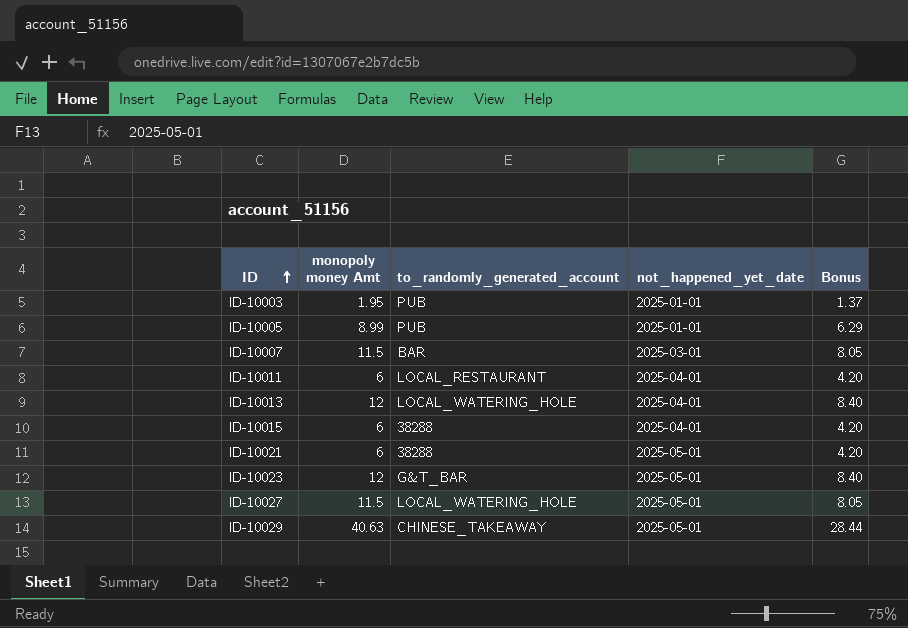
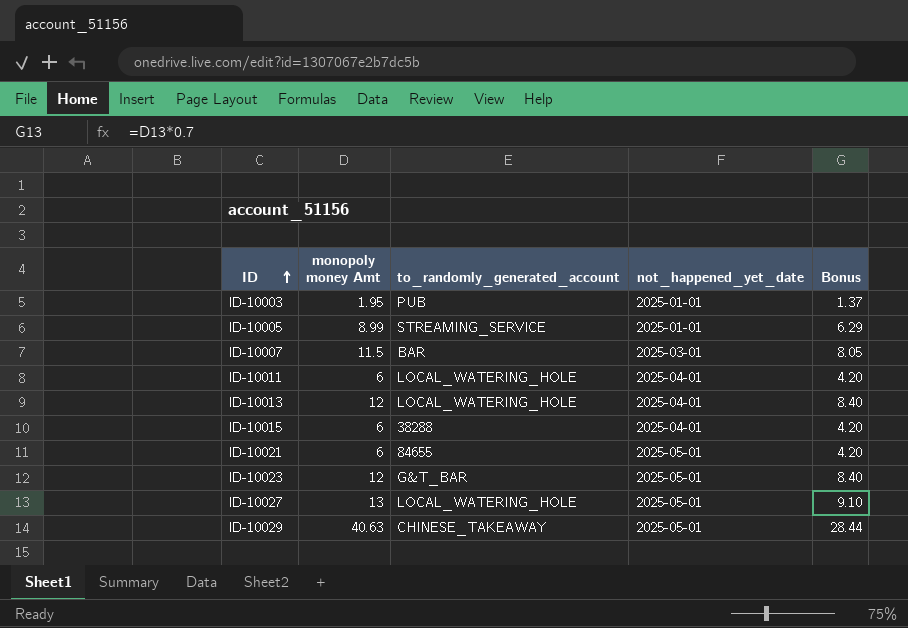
ID-10005 | to_randomly_generated_account: PUB -> STREAMING_SERVICE
ID-10011 | to_randomly_generated_account: LOCAL_RESTAURANT -> LOCAL_WATERING_HOLE
ID-10021 | to_randomly_generated_account: 38288 -> 84655
ID-10027 | monopoly money Amt: 11.5 -> 13
ID-10027 | Bonus: 8.05 -> 9.10

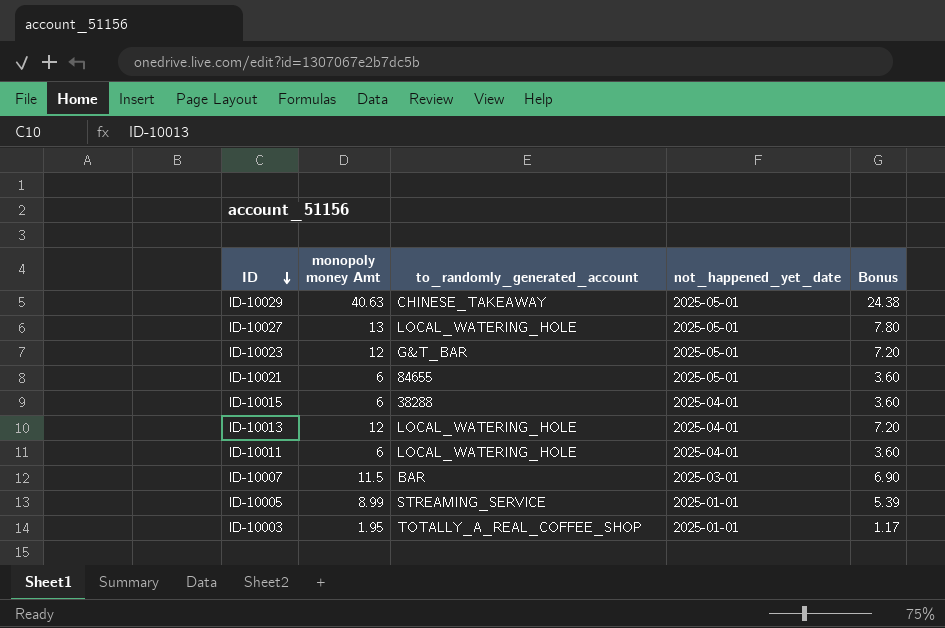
row order: ID ascending -> ID descending
column Bonus | formula: [monopoly money Amt] * 0.7 -> [monopoly money Amt] * 0.6
ID-10003 | to_randomly_generated_account: PUB -> TOTALLY_A_REAL_COFFEE_SHOP

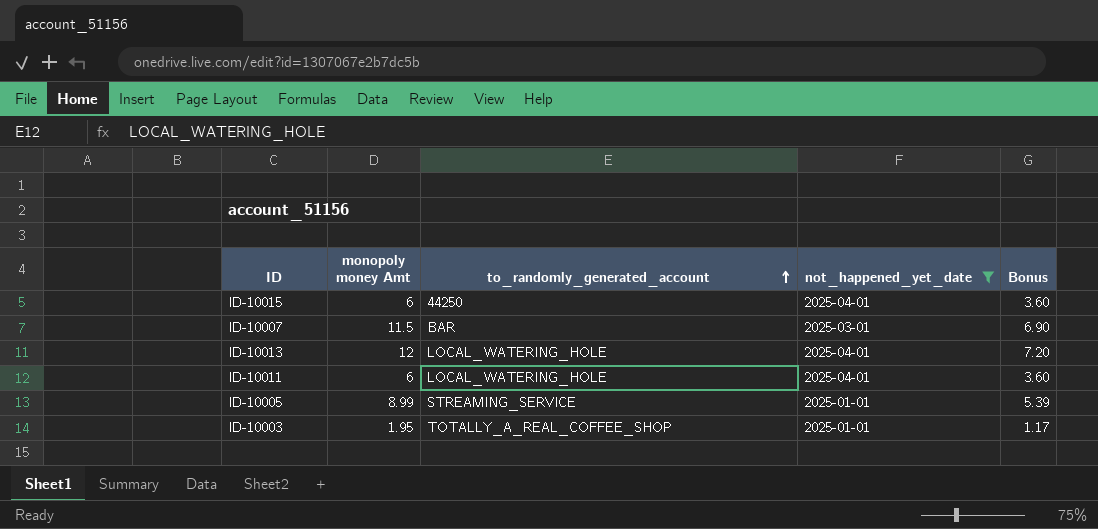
filter: none -> not_happened_yet_date != 2025-05-01
row order: ID descending -> to_randomly_generated_account ascending
ID-10015 | to_randomly_generated_account: 38288 -> 44250

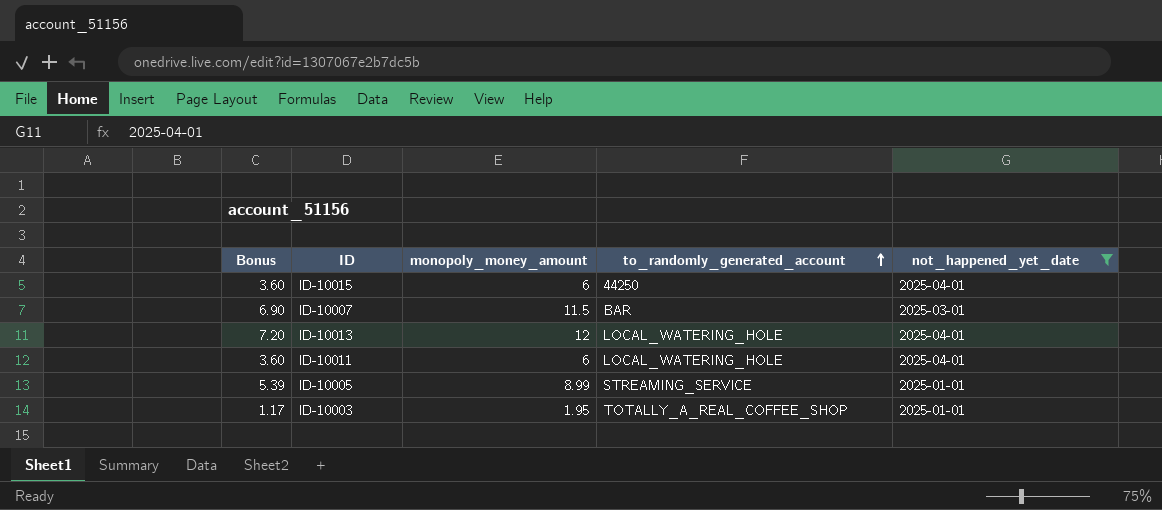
column Bonus | position: 5 -> 1
column name: monopoly money Amt -> monopoly_money_amount

